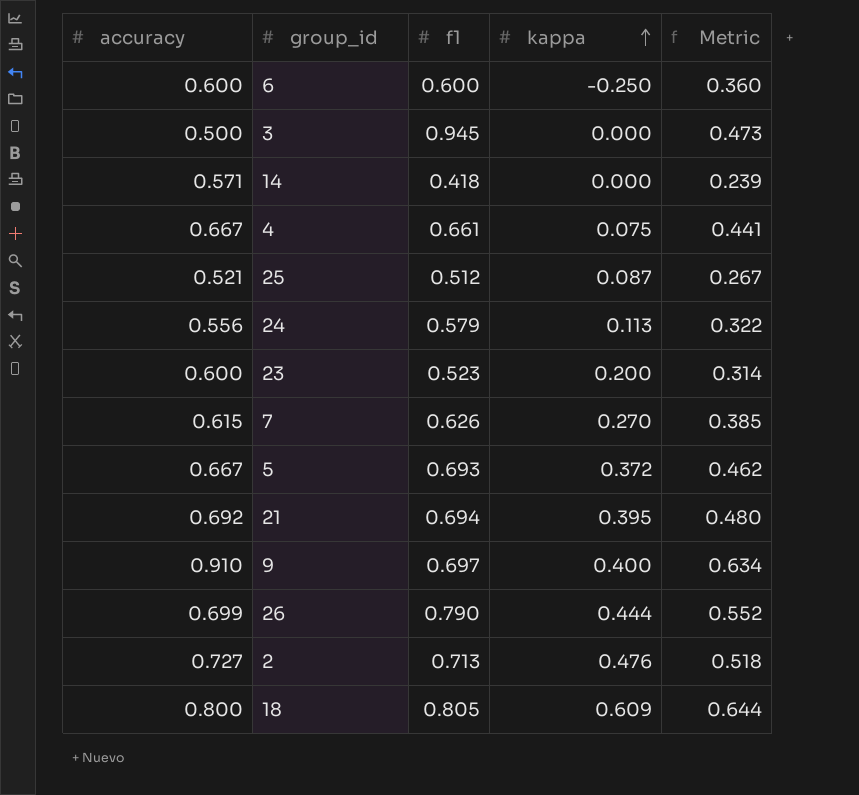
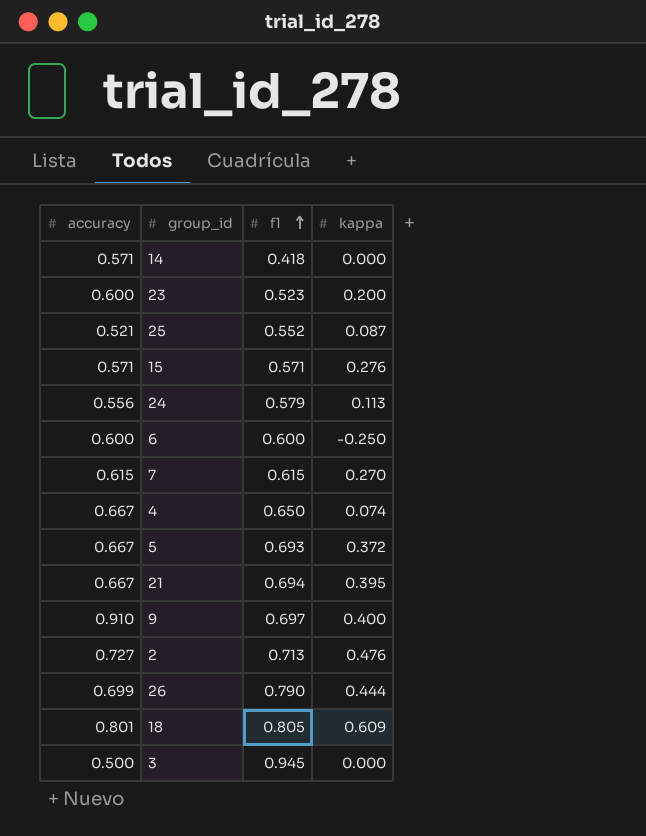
row order: kappa ascending -> f1 ascending
column Metric | formula: [accuracy] * [f1] -> none
25 | f1: 0.512 -> 0.552
row 15: none -> 0.571 | 0.571 | 0.276
7 | f1: 0.626 -> 0.615
4 | f1: 0.661 -> 0.650
4 | kappa: 0.075 -> 0.074
21 | accuracy: 0.692 -> 0.667
18 | accuracy: 0.800 -> 0.801

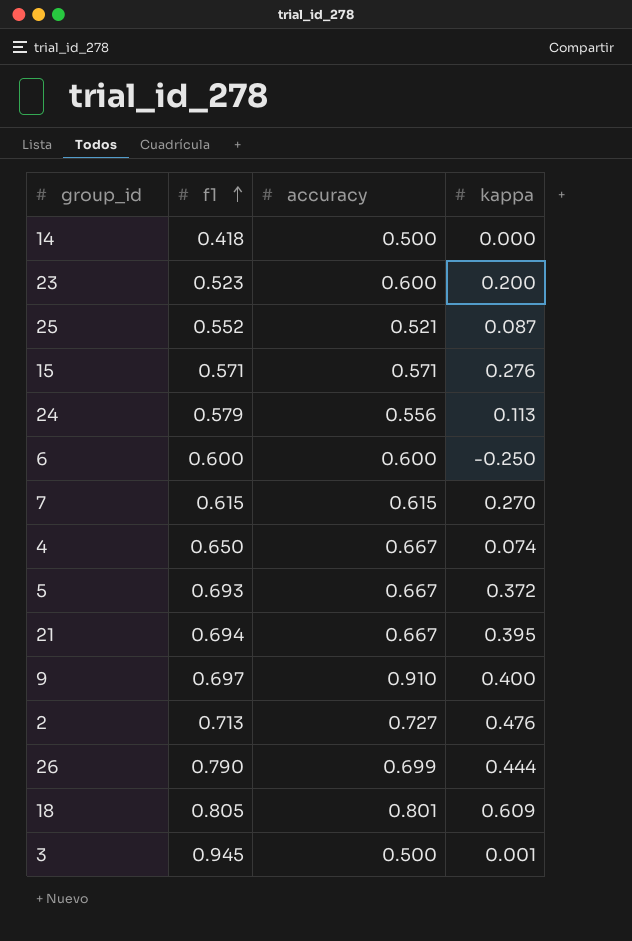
column accuracy | position: 1 -> 3
14 | accuracy: 0.571 -> 0.500
3 | kappa: 0.000 -> 0.001

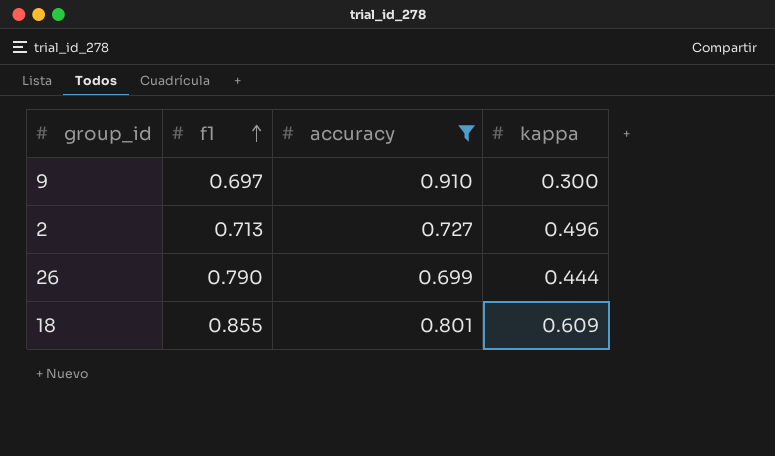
filter: none -> accuracy >= 0.699
9 | kappa: 0.400 -> 0.300
2 | kappa: 0.476 -> 0.496
18 | f1: 0.805 -> 0.855

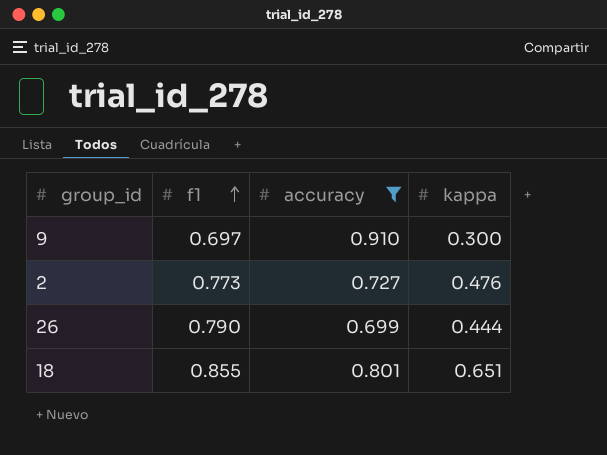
2 | f1: 0.713 -> 0.773
2 | kappa: 0.496 -> 0.476
18 | kappa: 0.609 -> 0.651

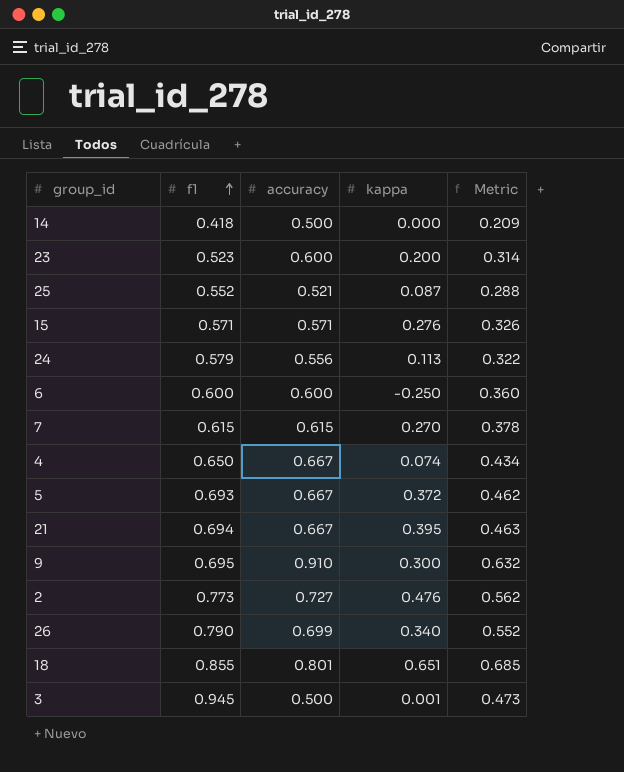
filter: accuracy >= 0.699 -> none
column Metric | formula: none -> [f1] * [accuracy]
9 | f1: 0.697 -> 0.695
26 | kappa: 0.444 -> 0.340

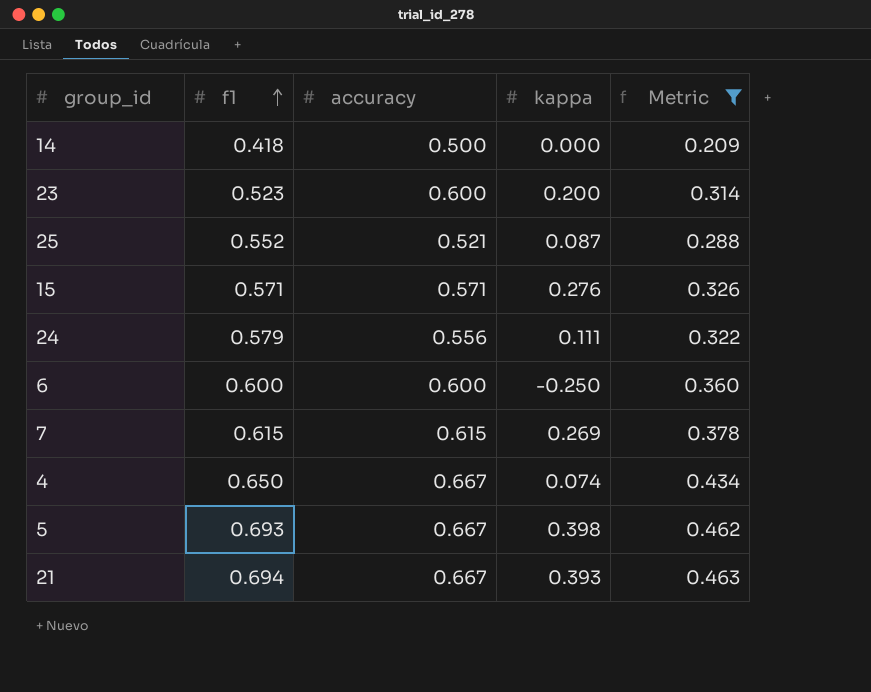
filter: none -> Metric <= 0.463
24 | kappa: 0.113 -> 0.111
7 | kappa: 0.270 -> 0.269
5 | kappa: 0.372 -> 0.398
21 | kappa: 0.395 -> 0.393

